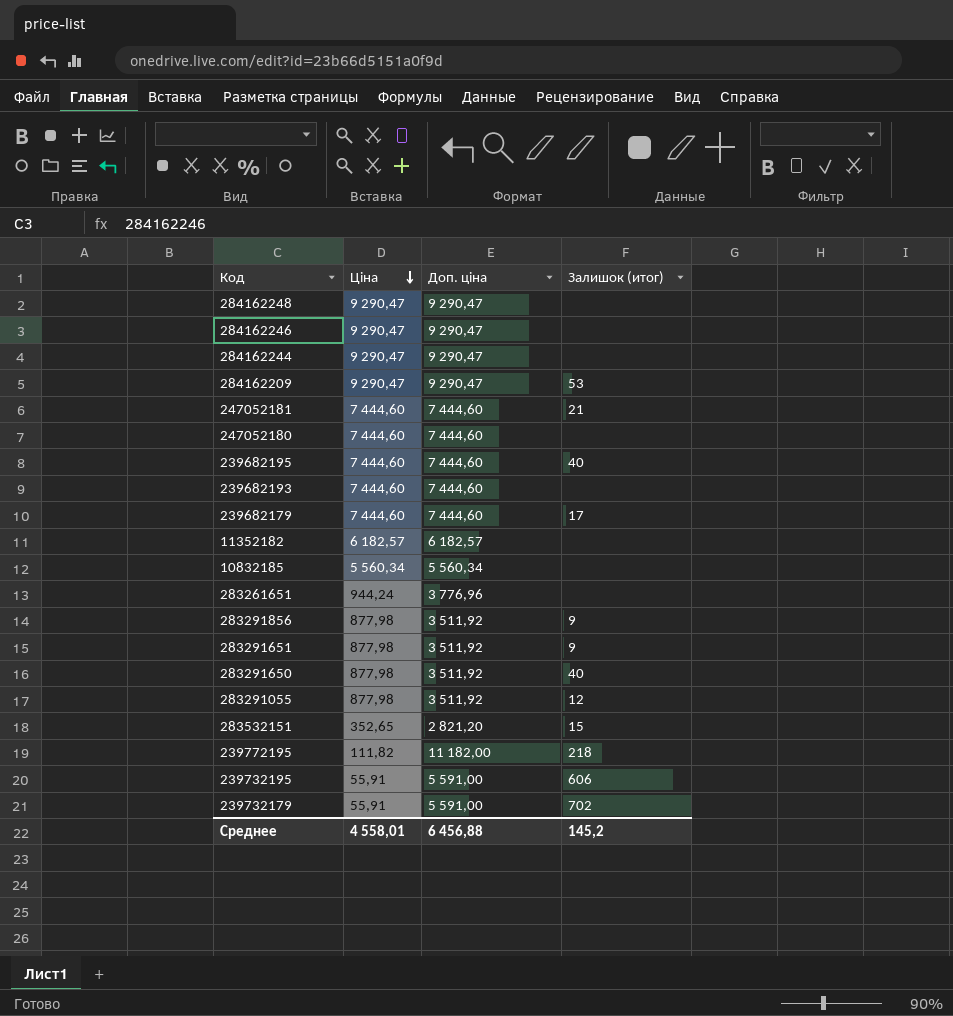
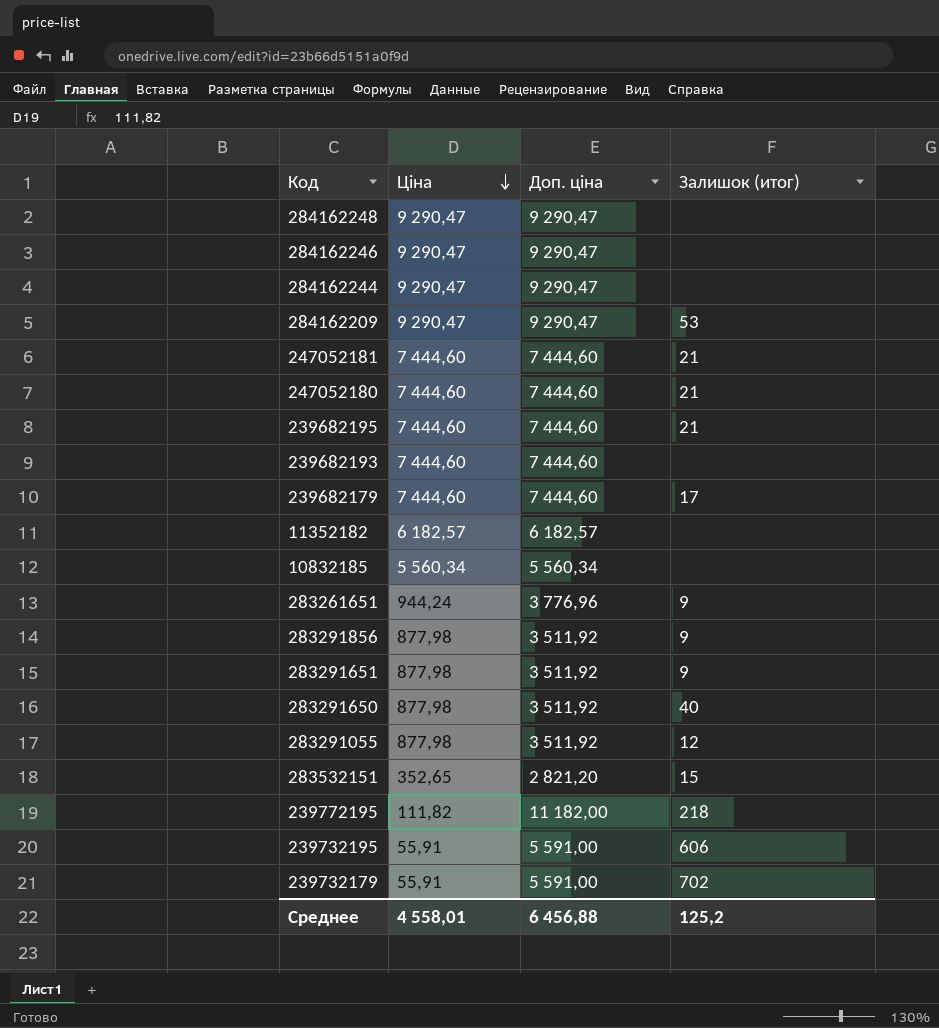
247052180 | Залишок (итог): none -> 21
239682195 | Залишок (итог): 40 -> 21
283261651 | Залишок (итог): none -> 9
Среднее | Залишок (итог): 145,2 -> 125,2

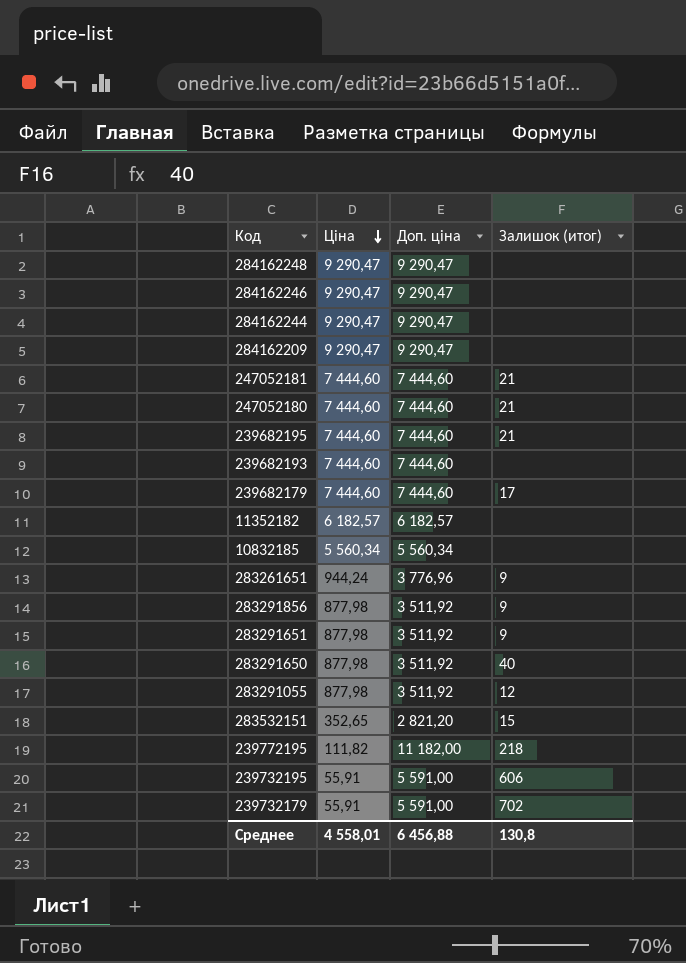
284162209 | Залишок (итог): 53 -> none
Среднее | Залишок (итог): 125,2 -> 130,8

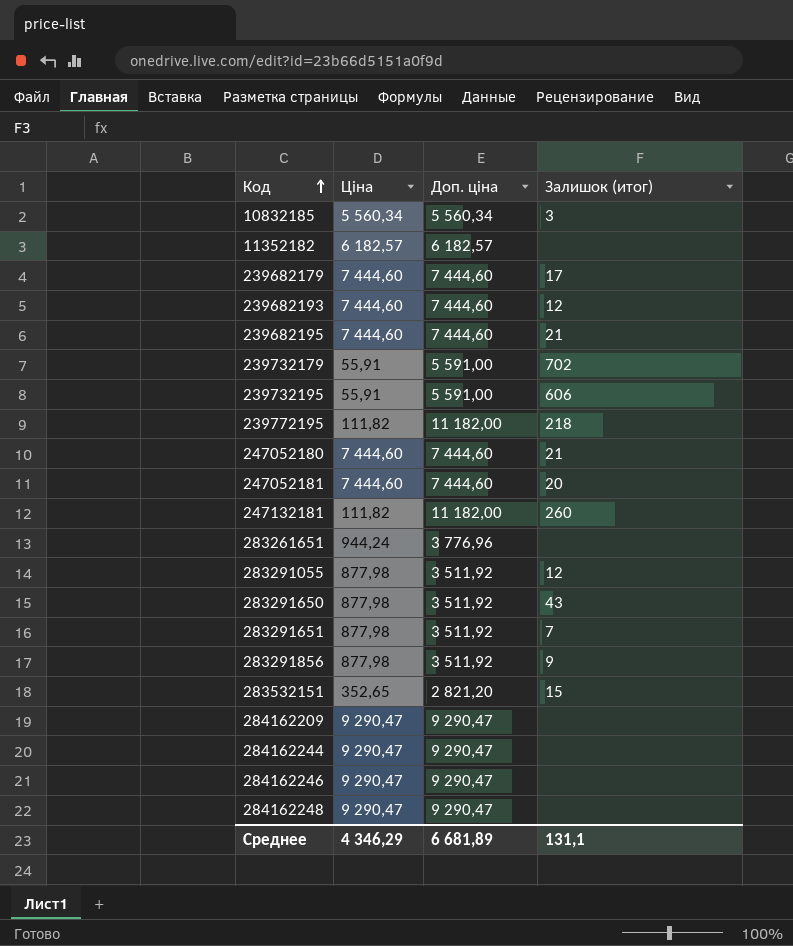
row order: Ціна descending -> Код ascending
10832185 | Залишок (итог): none -> 3
239682193 | Залишок (итог): none -> 12
247052181 | Залишок (итог): 21 -> 20
row 247132181: none -> 111,82 | 11 182,00 | 260
283261651 | Залишок (итог): 9 -> none
283291650 | Залишок (итог): 40 -> 43
283291651 | Залишок (итог): 9 -> 7
Среднее | Ціна: 4 558,01 -> 4 346,29
Среднее | Доп. ціна: 6 456,88 -> 6 681,89
Среднее | Залишок (итог): 130,8 -> 131,1

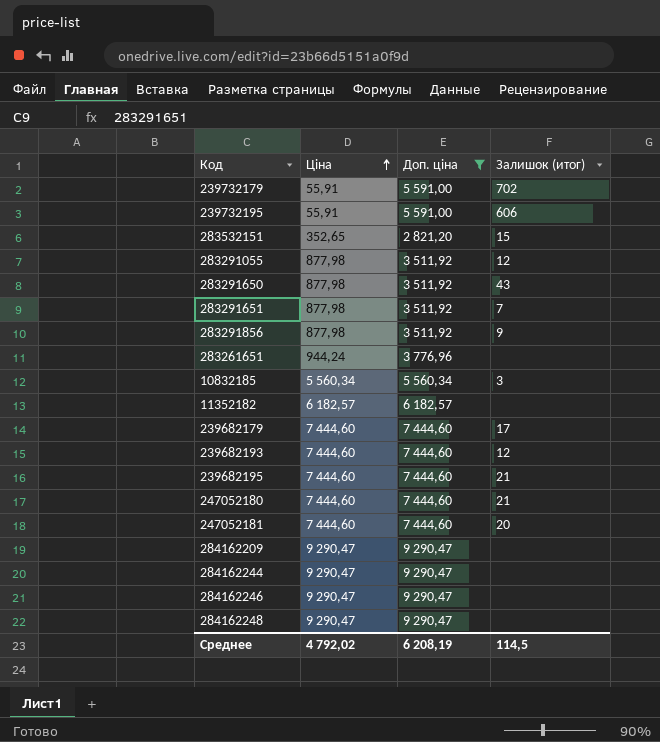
filter: none -> Доп. ціна != 11 182,00
row order: Код ascending -> Ціна ascending
Среднее | Ціна: 4 346,29 -> 4 792,02
Среднее | Доп. ціна: 6 681,89 -> 6 208,19
Среднее | Залишок (итог): 131,1 -> 114,5

